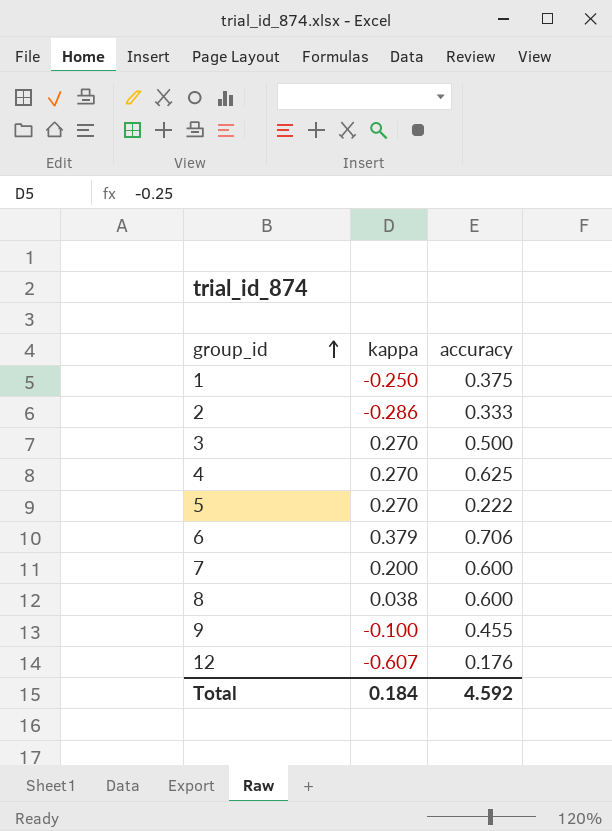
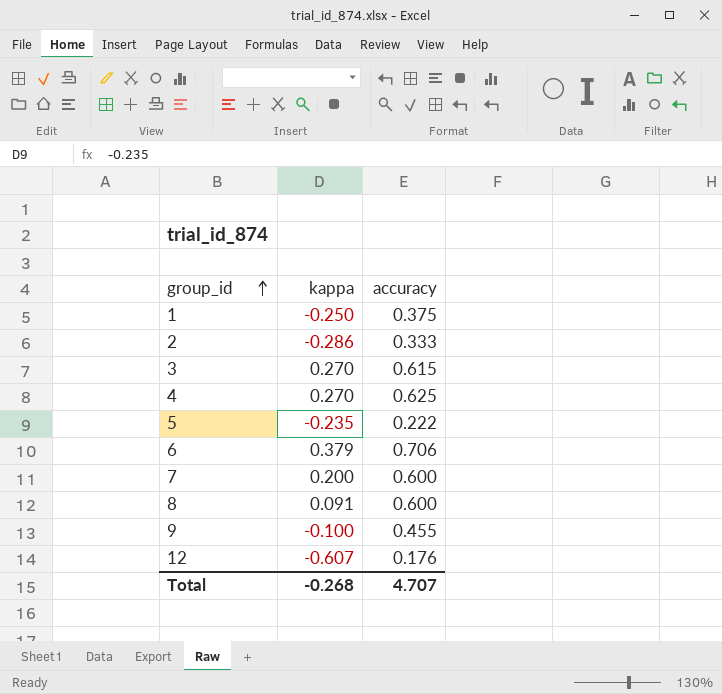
3 | accuracy: 0.500 -> 0.615
5 | kappa: 0.270 -> -0.235
8 | kappa: 0.038 -> 0.091
Total | kappa: 0.184 -> -0.268
Total | accuracy: 4.592 -> 4.707

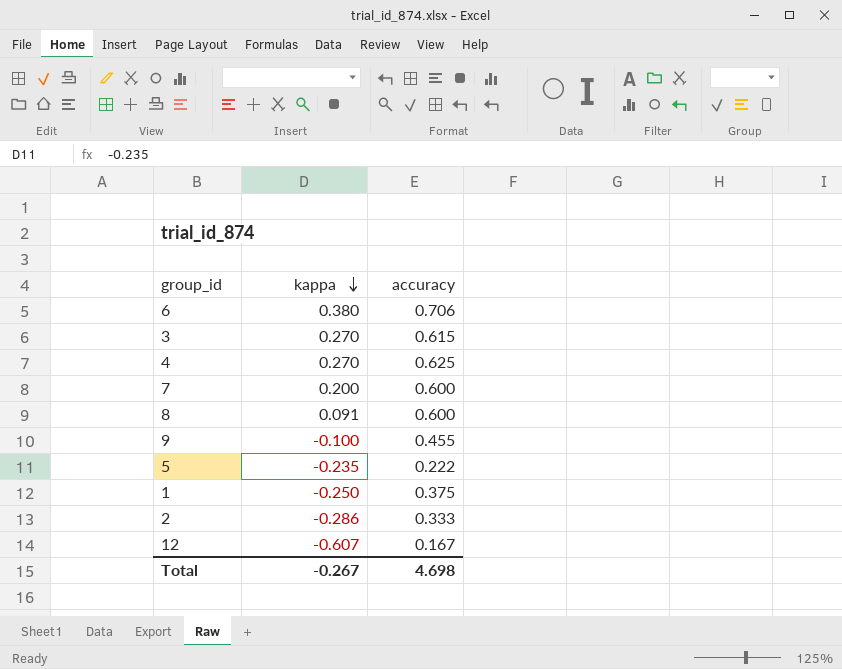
row order: group_id ascending -> kappa descending
6 | kappa: 0.379 -> 0.380
12 | accuracy: 0.176 -> 0.167
Total | kappa: -0.268 -> -0.267
Total | accuracy: 4.707 -> 4.698

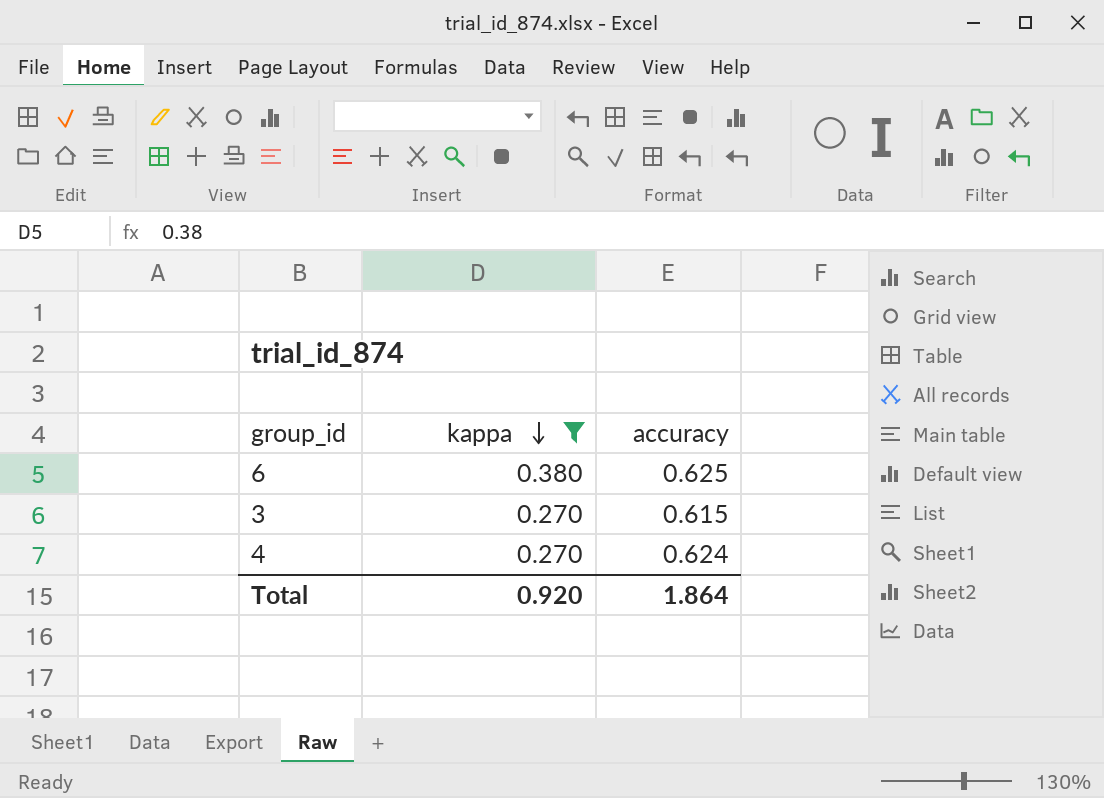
filter: none -> kappa >= 0.270
6 | accuracy: 0.706 -> 0.625
4 | accuracy: 0.625 -> 0.624
Total | kappa: -0.267 -> 0.920
Total | accuracy: 4.698 -> 1.864

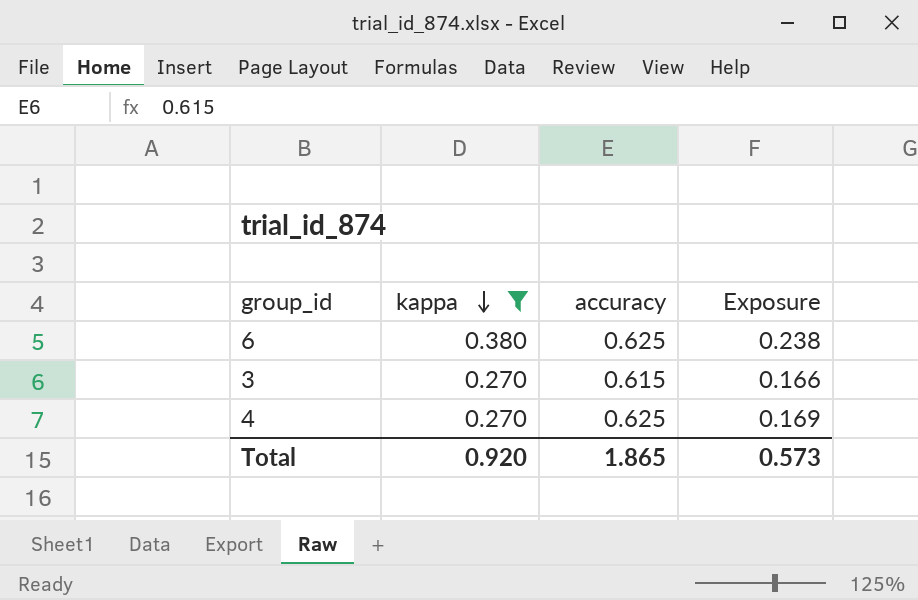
column Exposure | formula: none -> [kappa] * [accuracy]
4 | accuracy: 0.624 -> 0.625
Total | accuracy: 1.864 -> 1.865

